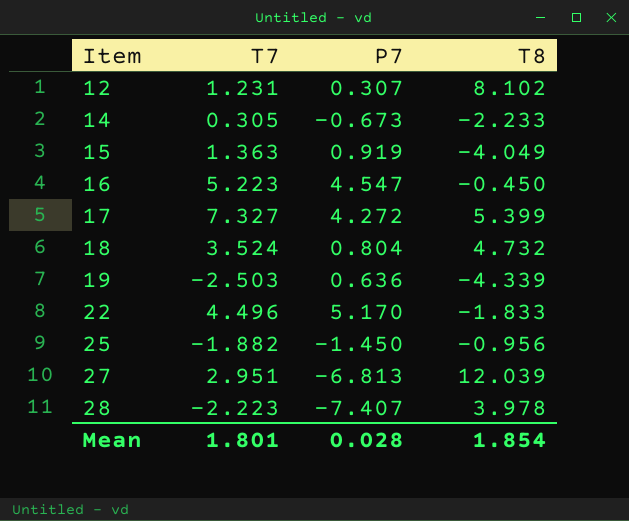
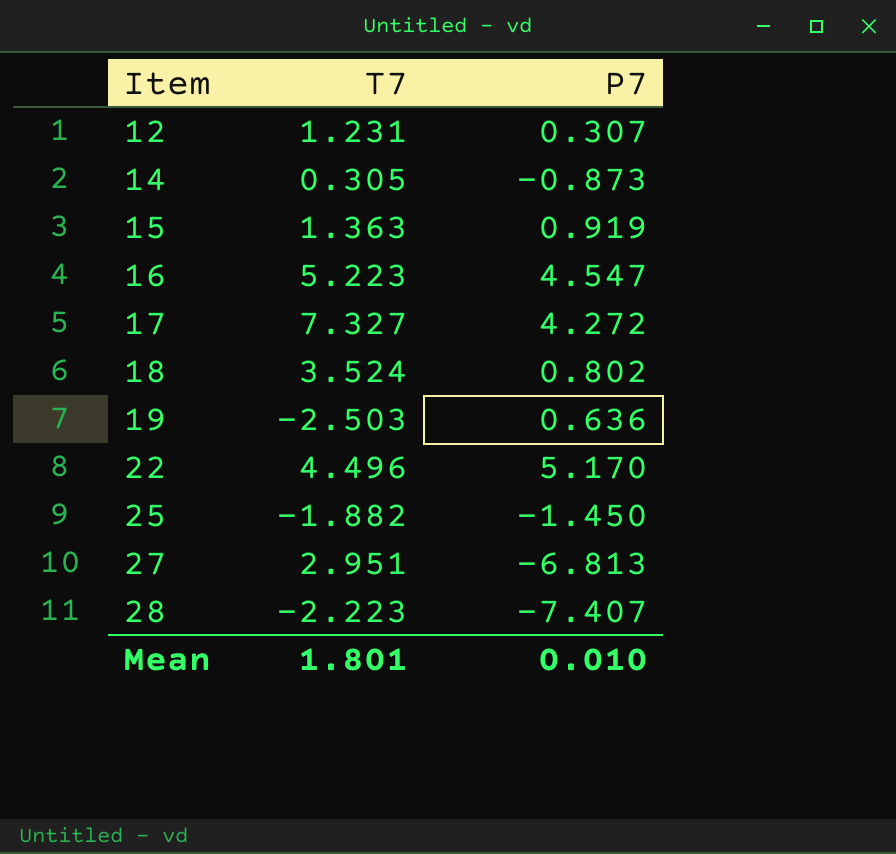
column T8 | position: 4 -> none
14 | P7: -0.673 -> -0.873
18 | P7: 0.804 -> 0.802
Mean | P7: 0.028 -> 0.010

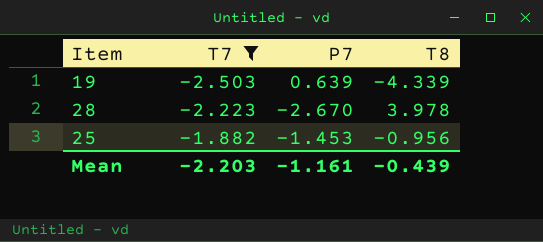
filter: none -> T7 <= -1.882
row order: Item ascending -> T7 ascending
column T8 | position: none -> 4
19 | P7: 0.636 -> 0.639
28 | P7: -7.407 -> -2.670
25 | P7: -1.450 -> -1.453
Mean | T7: 1.801 -> -2.203
Mean | P7: 0.010 -> -1.161

